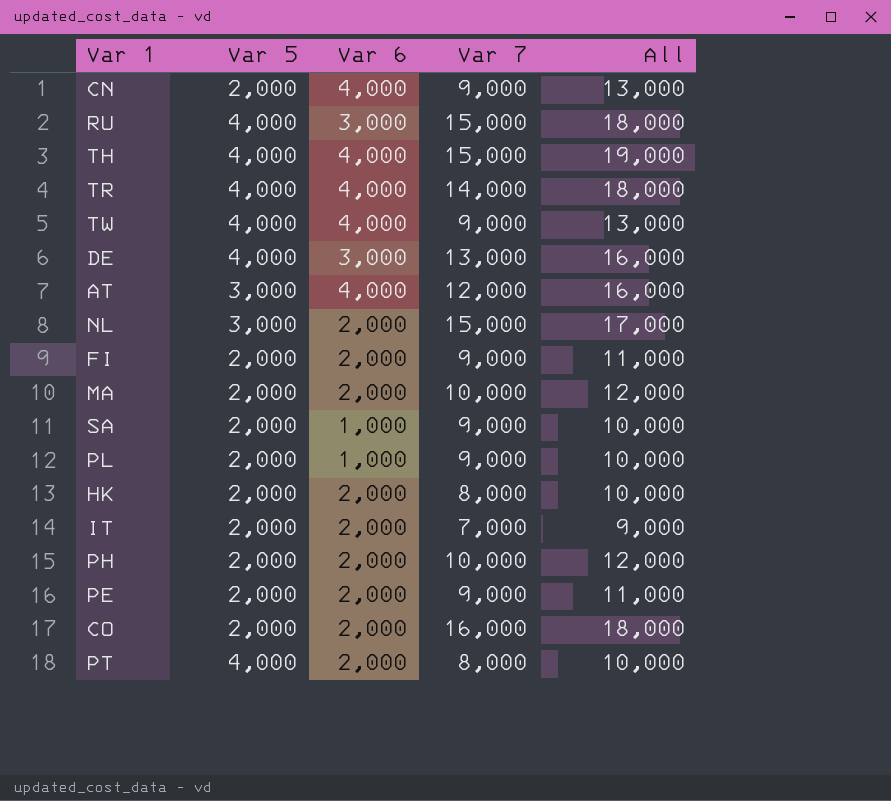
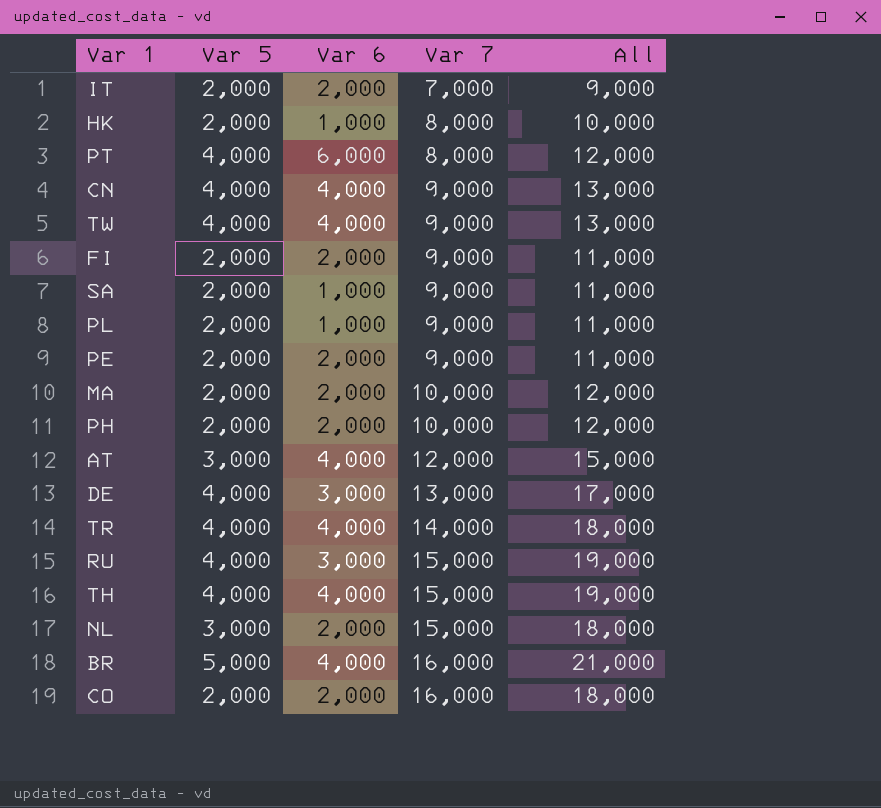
row order: none -> Var 7 ascending
column All | formula: [Var 6] + [Var 7] -> [Var 5] + [Var 7]
HK | Var 6: 2,000 -> 1,000
PT | Var 6: 2,000 -> 6,000
CN | Var 5: 2,000 -> 4,000
row BR: none -> 5,000 | 4,000 | 16,000 | 21,000

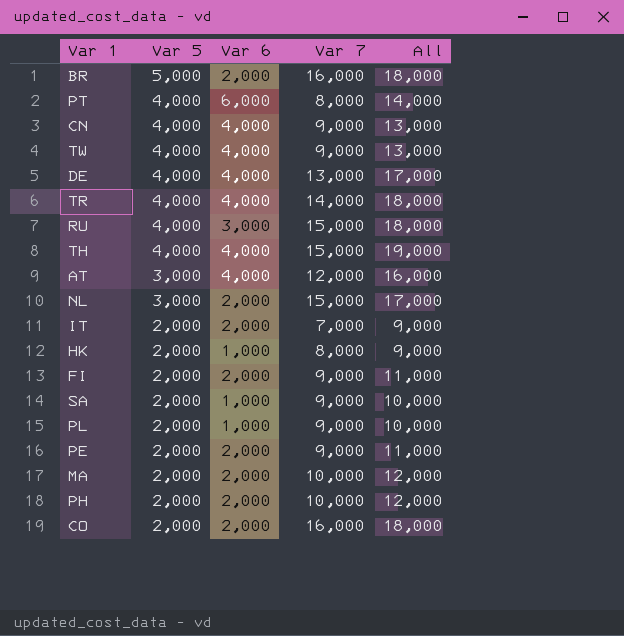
row order: Var 7 ascending -> Var 5 descending
column All | formula: [Var 5] + [Var 7] -> [Var 6] + [Var 7]
BR | Var 6: 4,000 -> 2,000
DE | Var 6: 3,000 -> 4,000

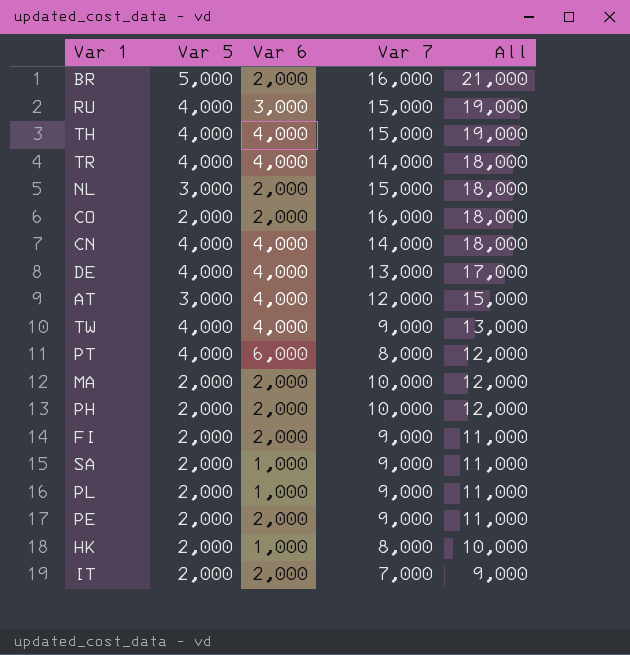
row order: Var 5 descending -> All descending
column All | formula: [Var 6] + [Var 7] -> [Var 5] + [Var 7]
CN | Var 7: 9,000 -> 14,000

